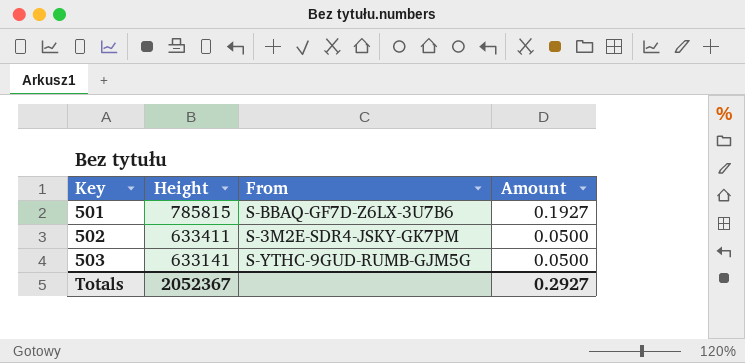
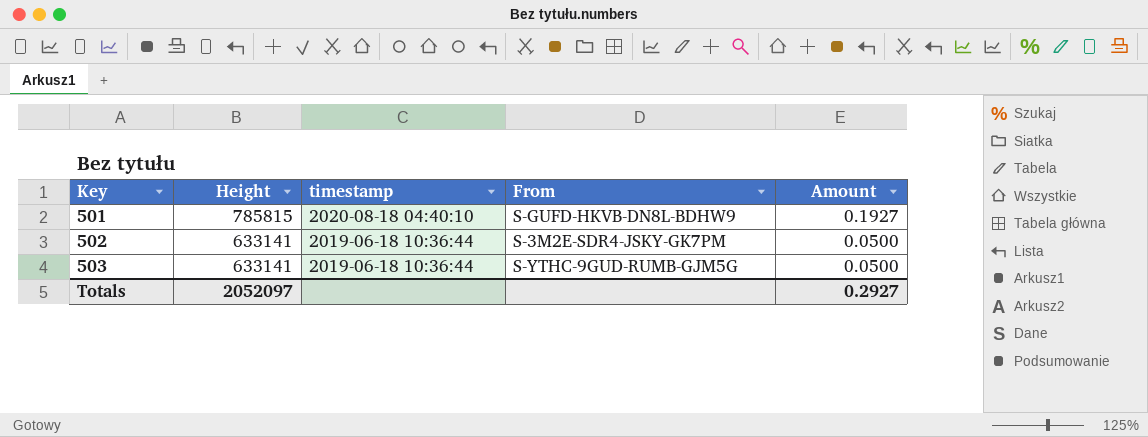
column timestamp | position: none -> 3
501 | From: S-BBAQ-GF7D-Z6LX-3U7B6 -> S-GUFD-HKVB-DN8L-BDHW9
502 | Height: 633411 -> 633141
Totals | Height: 2052367 -> 2052097

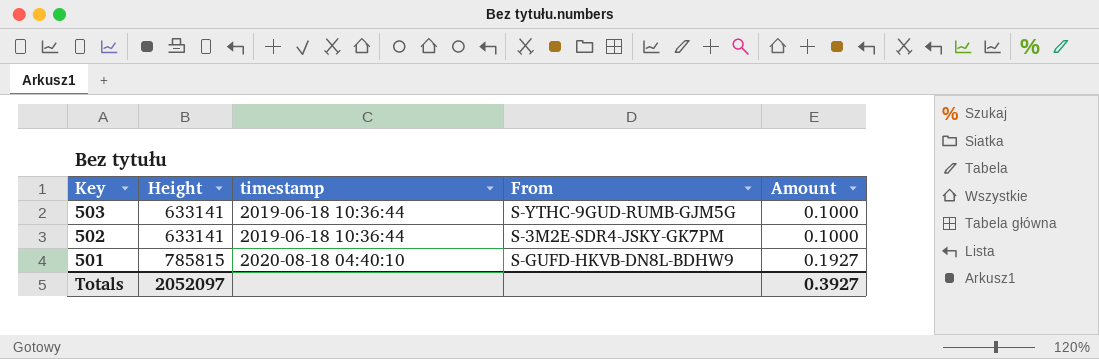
row order: Key ascending -> Key descending
503 | Amount: 0.0500 -> 0.1000
502 | Amount: 0.0500 -> 0.1000
Totals | Amount: 0.2927 -> 0.3927

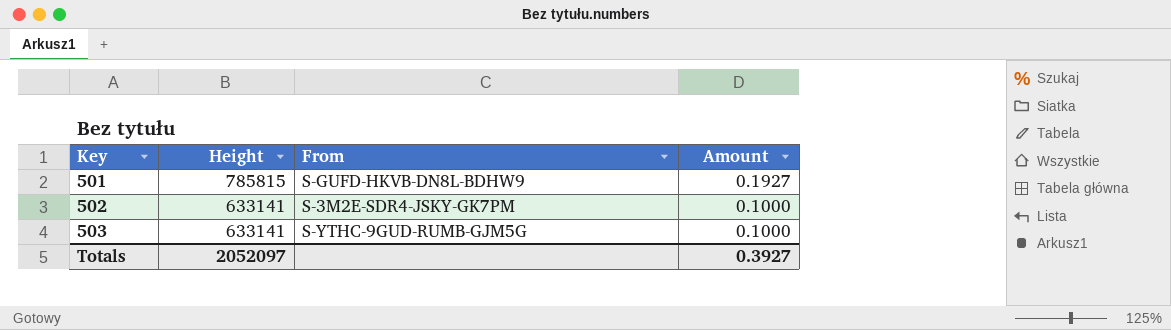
row order: Key descending -> Key ascending
column timestamp | position: 3 -> none

